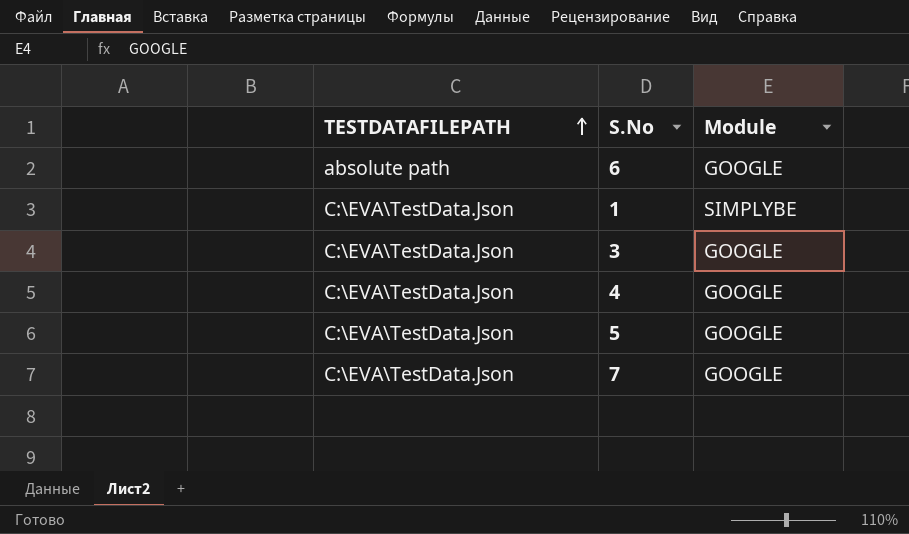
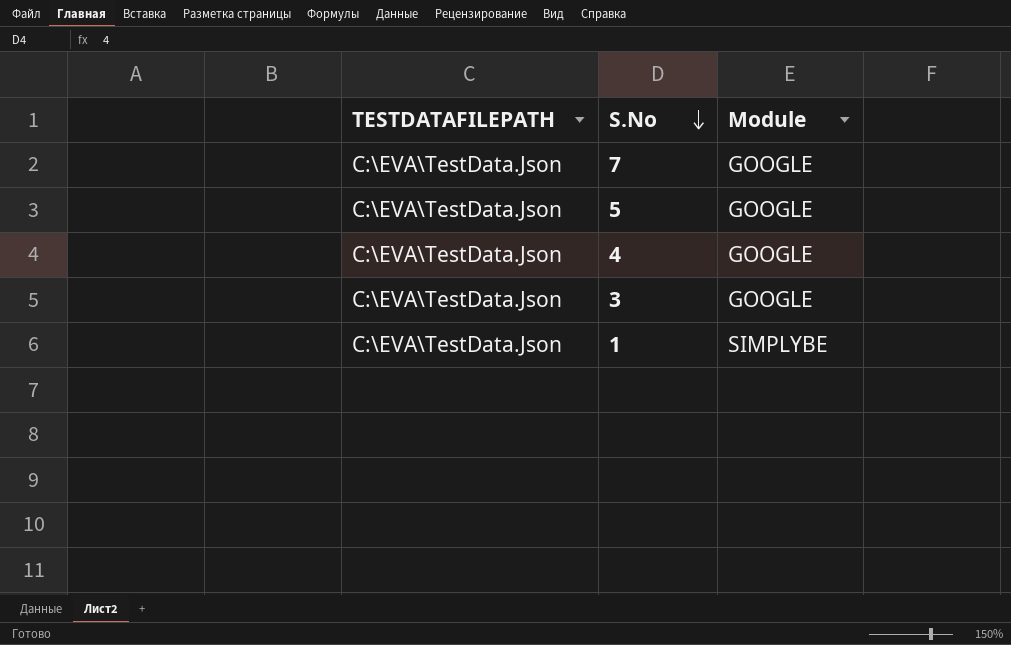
row order: TESTDATAFILEPATH ascending -> S.No descending
row 6: absolute path | GOOGLE -> none

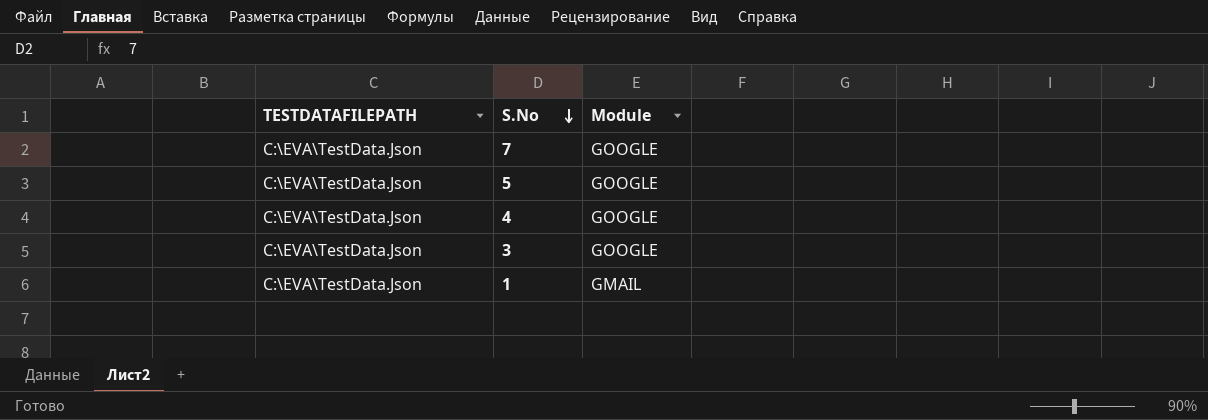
1 | Module: SIMPLYBE -> GMAIL

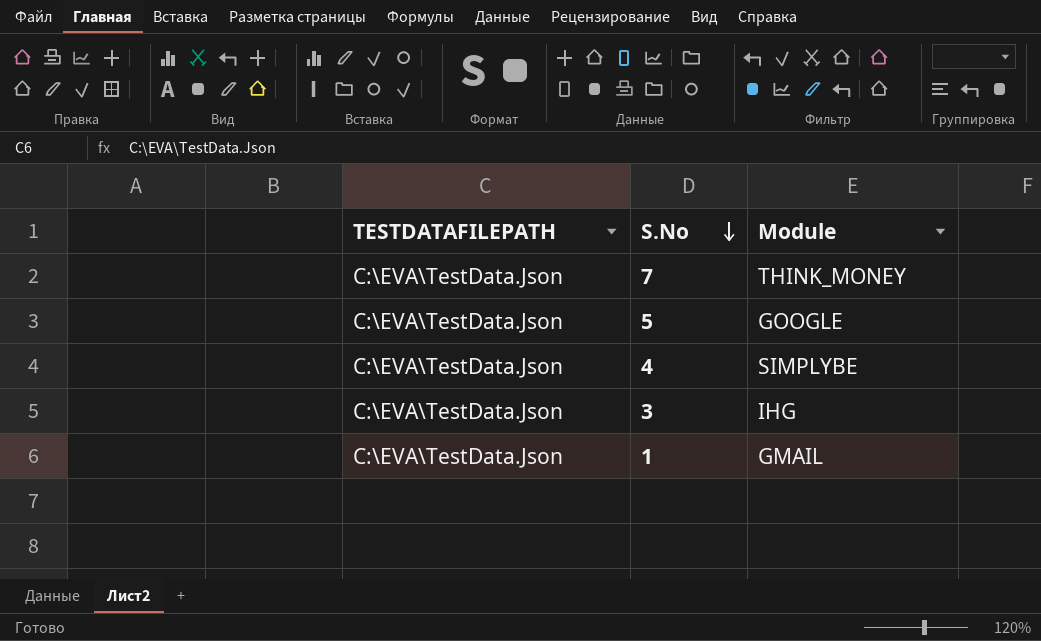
7 | Module: GOOGLE -> THINK_MONEY
4 | Module: GOOGLE -> SIMPLYBE
3 | Module: GOOGLE -> IHG

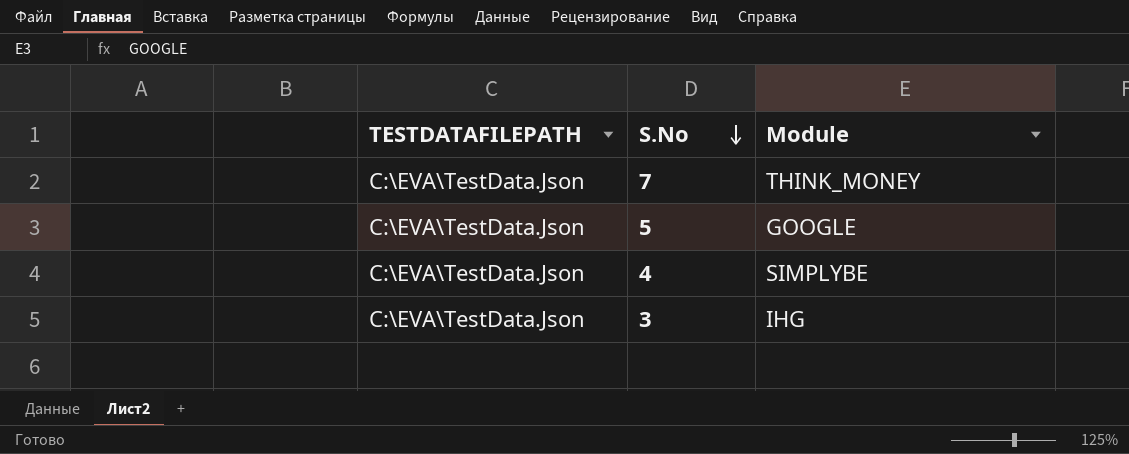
row 1: C:\EVA\TestData.Json | GMAIL -> none

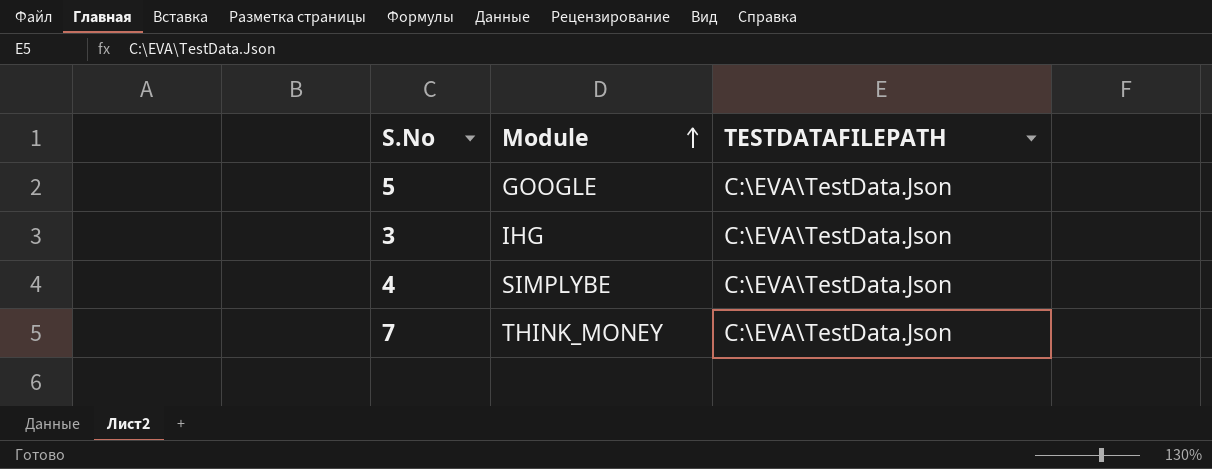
row order: S.No descending -> Module ascending
column TESTDATAFILEPATH | position: 1 -> 3

